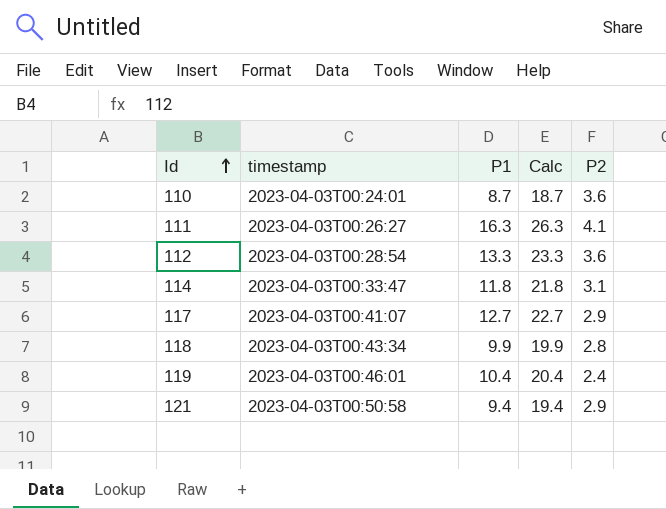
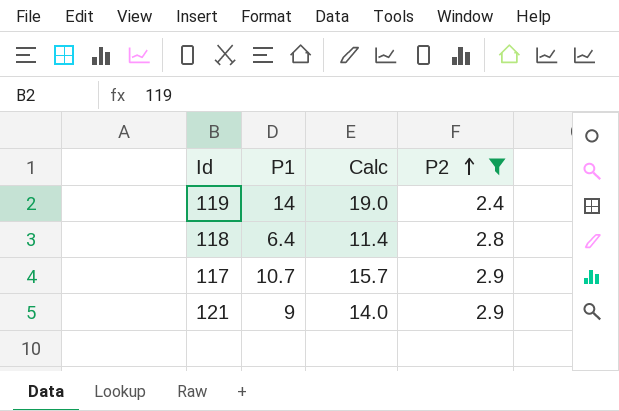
filter: none -> P2 <= 2.9
row order: Id ascending -> P2 ascending
column timestamp | position: 2 -> none
column Calc | formula: [P1] + 10 -> [P1] + 5
119 | P1: 10.4 -> 14
118 | P1: 9.9 -> 6.4
117 | P1: 12.7 -> 10.7
121 | P1: 9.4 -> 9

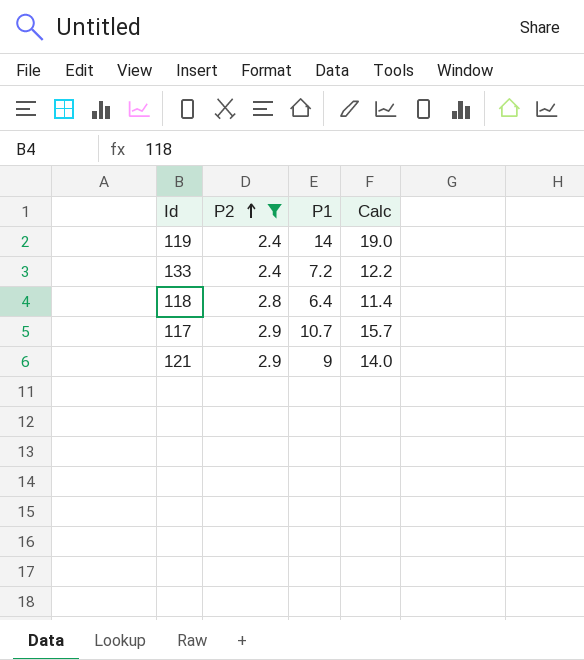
column P2 | position: 4 -> 2
row 133: none -> 2.4 | 7.2 | 12.2

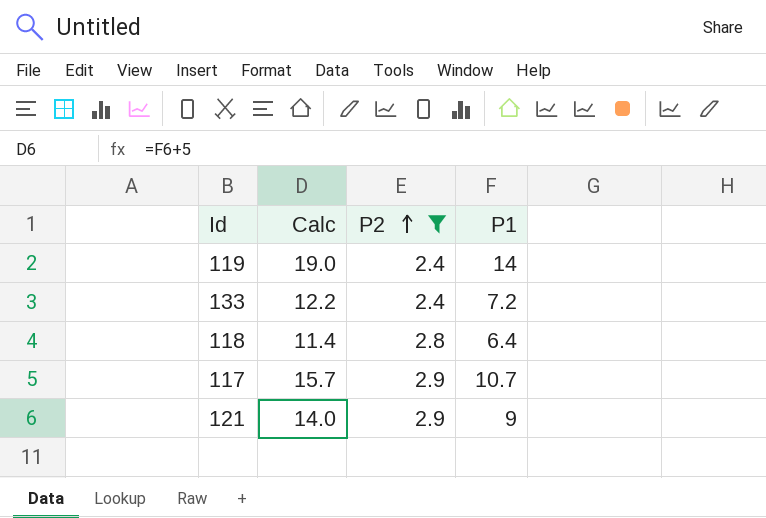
column Calc | position: 4 -> 2

